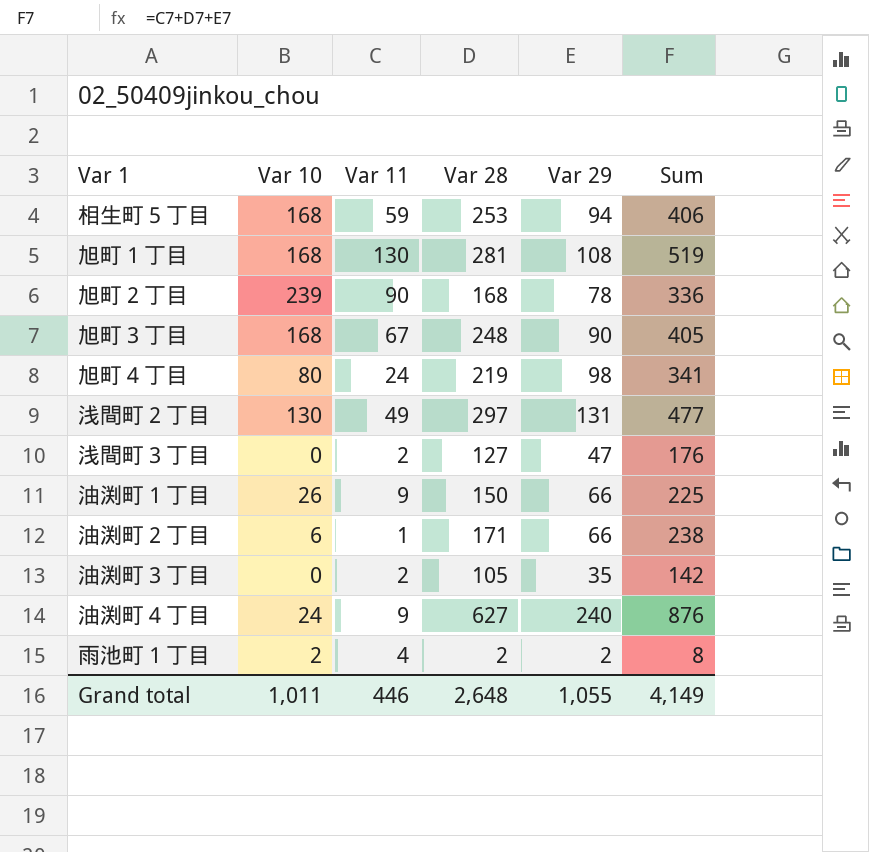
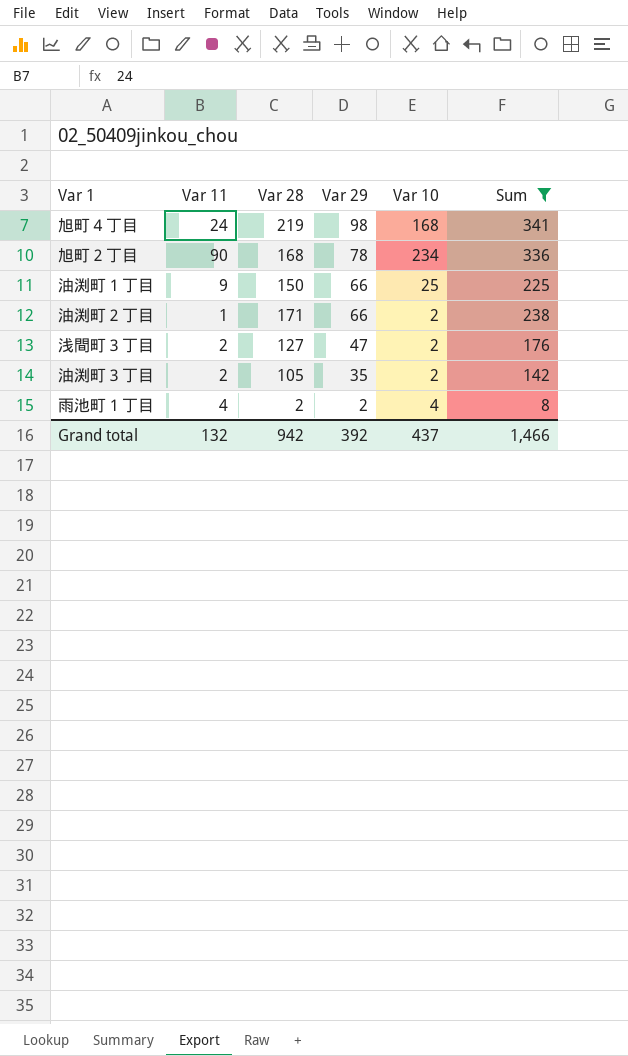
filter: none -> Sum <= 341
row order: none -> Var 29 descending
column Var 10 | position: 2 -> 5
旭町４丁目 | Var 10: 80 -> 168
旭町２丁目 | Var 10: 239 -> 234
油渕町１丁目 | Var 10: 26 -> 25
油渕町２丁目 | Var 10: 6 -> 2
浅間町３丁目 | Var 10: 0 -> 2
油渕町３丁目 | Var 10: 0 -> 2
雨池町１丁目 | Var 10: 2 -> 4
Grand total | Var 11: 446 -> 132
Grand total | Var 28: 2,648 -> 942
Grand total | Var 29: 1,055 -> 392
Grand total | Var 10: 1,011 -> 437
Grand total | Sum: 4,149 -> 1,466

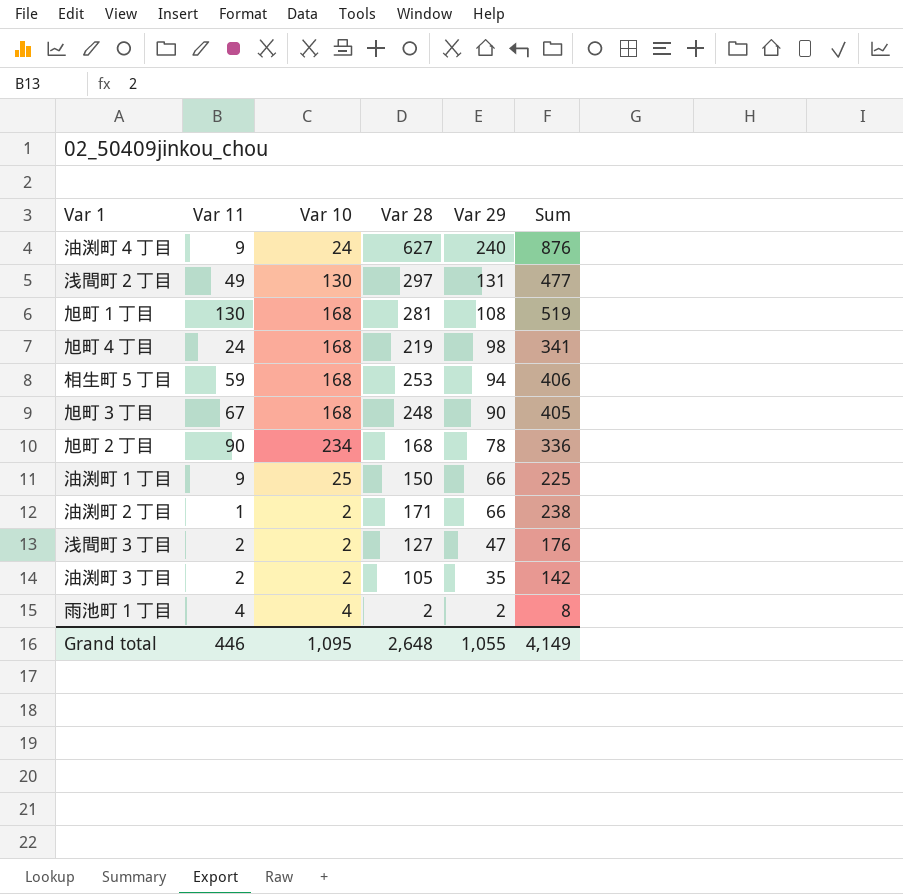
filter: Sum <= 341 -> none
column Var 10 | position: 5 -> 3
Grand total | Var 11: 132 -> 446
Grand total | Var 10: 437 -> 1,095
Grand total | Var 28: 942 -> 2,648
Grand total | Var 29: 392 -> 1,055
Grand total | Sum: 1,466 -> 4,149

